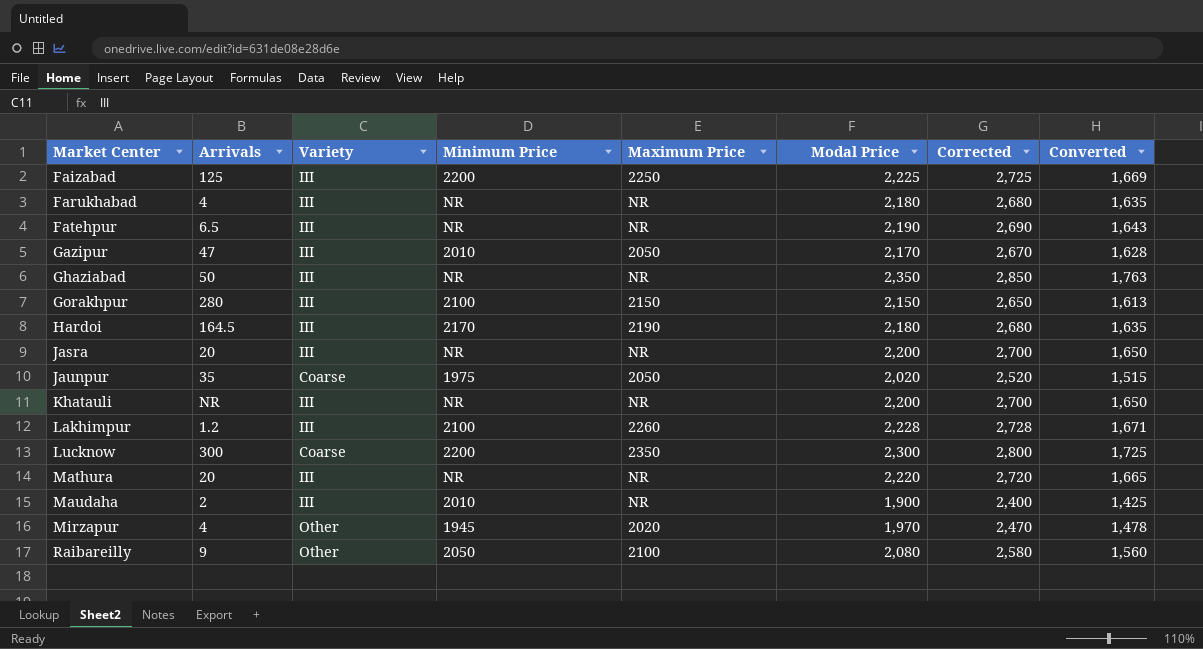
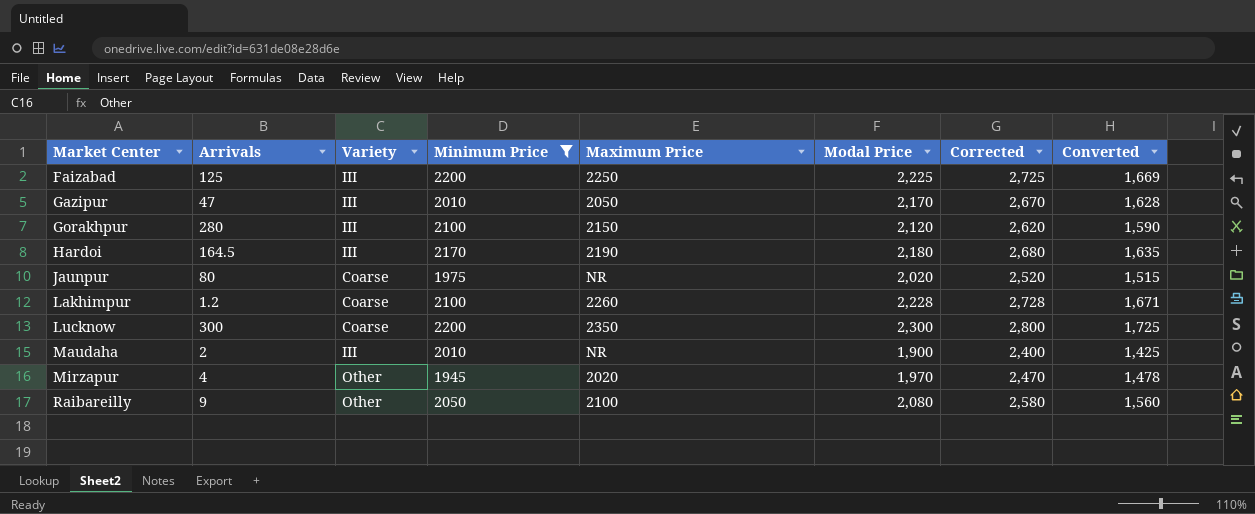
filter: none -> Minimum Price != NR
Gorakhpur | Modal Price: 2,150 -> 2,120
Gorakhpur | Corrected: 2,650 -> 2,620
Gorakhpur | Converted: 1,613 -> 1,590
Jaunpur | Arrivals: 35 -> 80
Jaunpur | Maximum Price: 2050 -> NR
Lakhimpur | Variety: III -> Coarse

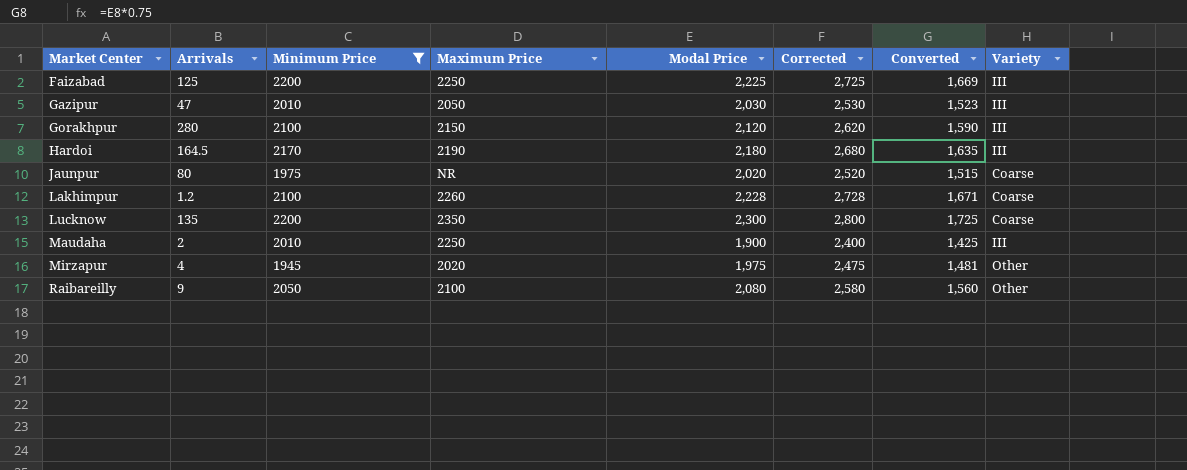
column Variety | position: 3 -> 8
Gazipur | Modal Price: 2,170 -> 2,030
Gazipur | Corrected: 2,670 -> 2,530
Gazipur | Converted: 1,628 -> 1,523
Lucknow | Arrivals: 300 -> 135
Maudaha | Maximum Price: NR -> 2250
Mirzapur | Modal Price: 1,970 -> 1,975
Mirzapur | Corrected: 2,470 -> 2,475
Mirzapur | Converted: 1,478 -> 1,481

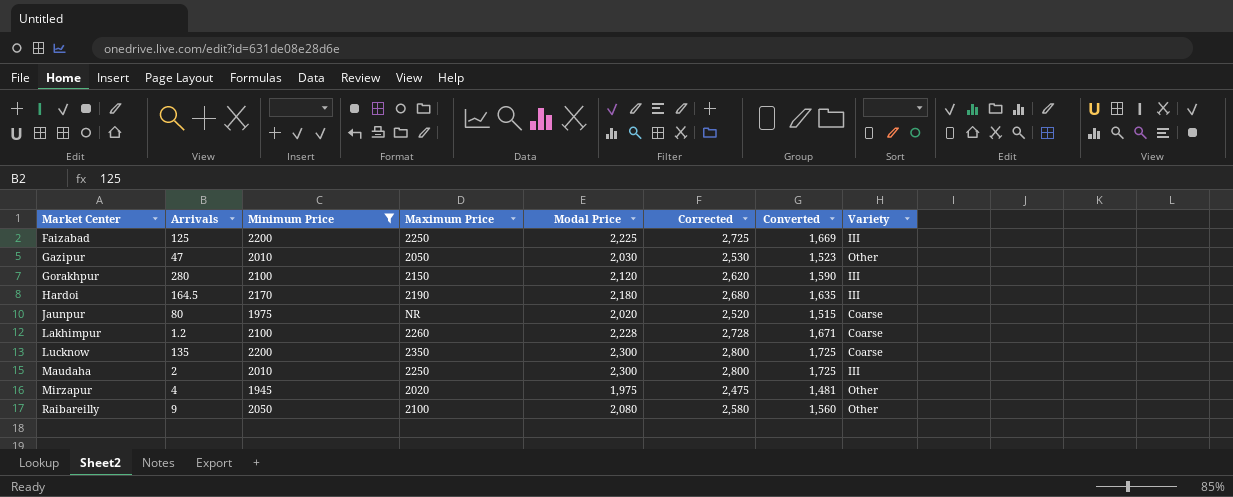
Gazipur | Variety: III -> Other
Maudaha | Modal Price: 1,900 -> 2,300
Maudaha | Corrected: 2,400 -> 2,800
Maudaha | Converted: 1,425 -> 1,725

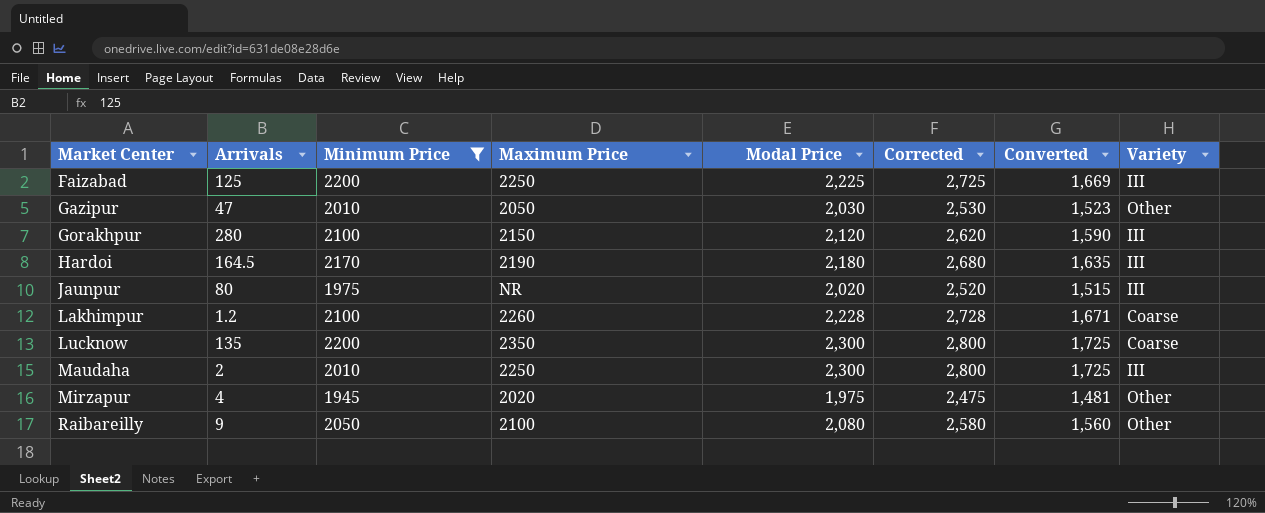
Jaunpur | Variety: Coarse -> III

